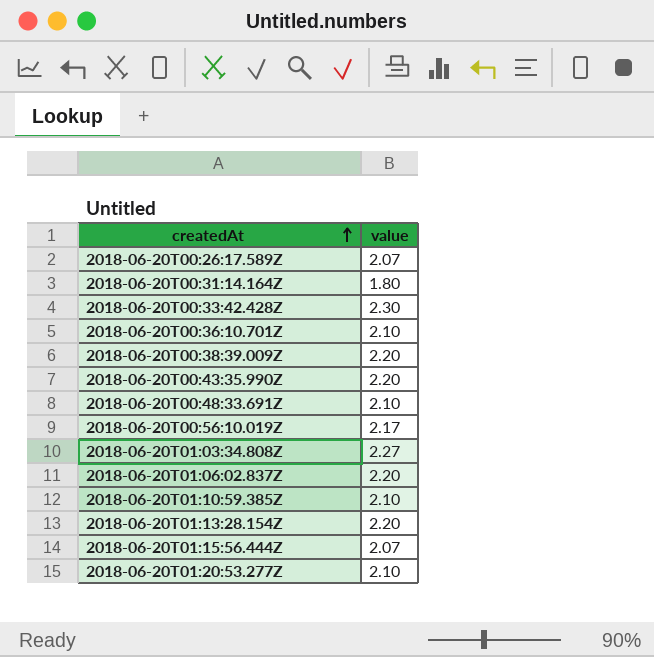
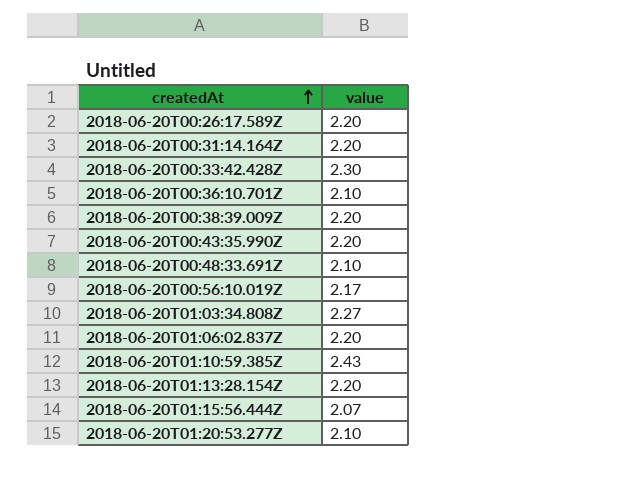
2018-06-20T00:26:17.589Z | value: 2.07 -> 2.20
2018-06-20T00:31:14.164Z | value: 1.80 -> 2.20
2018-06-20T01:10:59.385Z | value: 2.10 -> 2.43

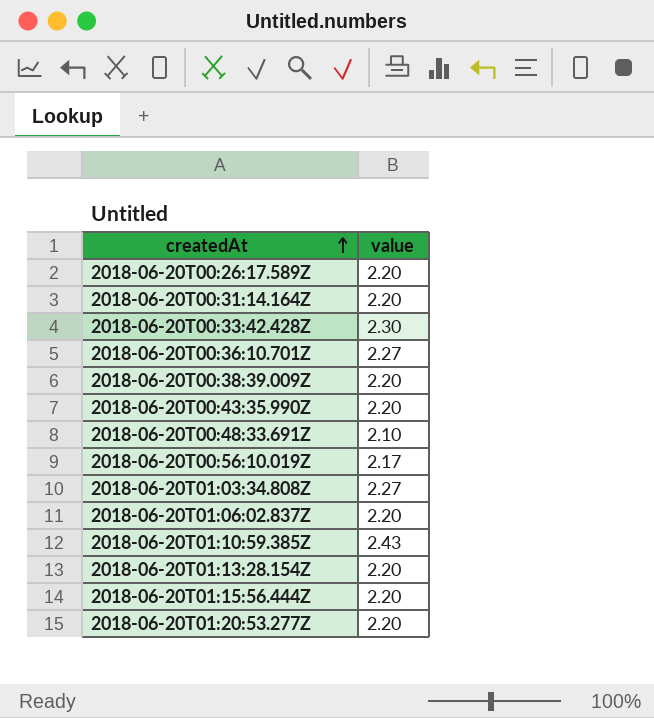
2018-06-20T00:36:10.701Z | value: 2.10 -> 2.27
2018-06-20T01:15:56.444Z | value: 2.07 -> 2.20
2018-06-20T01:20:53.277Z | value: 2.10 -> 2.20

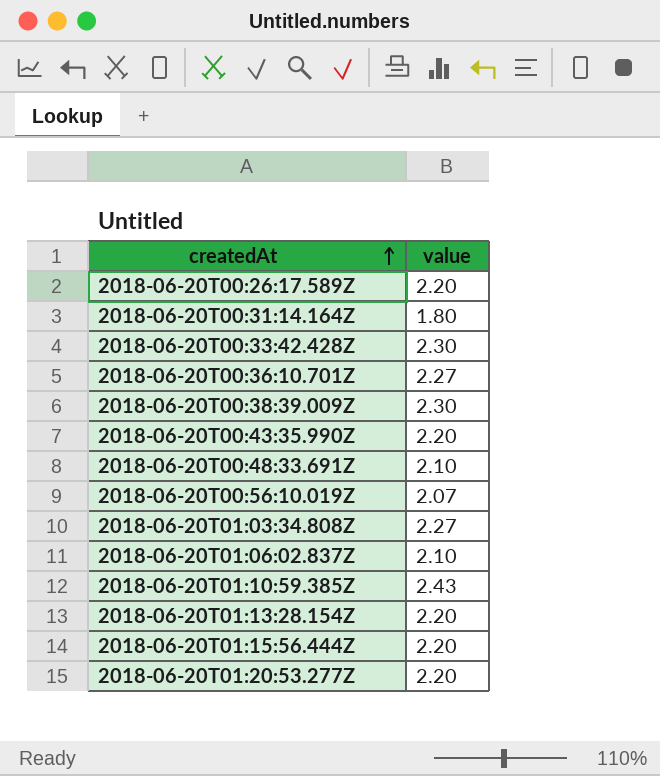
2018-06-20T00:31:14.164Z | value: 2.20 -> 1.80
2018-06-20T00:38:39.009Z | value: 2.20 -> 2.30
2018-06-20T00:56:10.019Z | value: 2.17 -> 2.07
2018-06-20T01:06:02.837Z | value: 2.20 -> 2.10

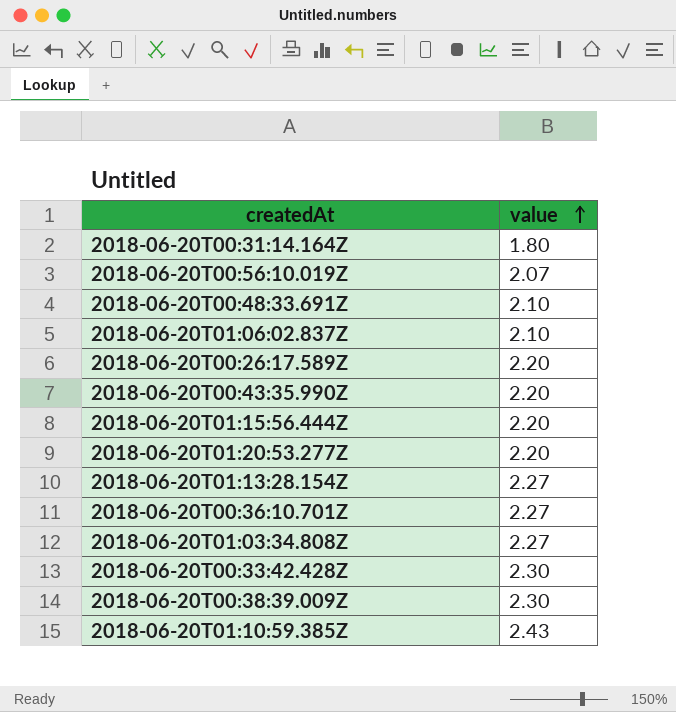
row order: createdAt ascending -> value ascending
2018-06-20T01:13:28.154Z | value: 2.20 -> 2.27

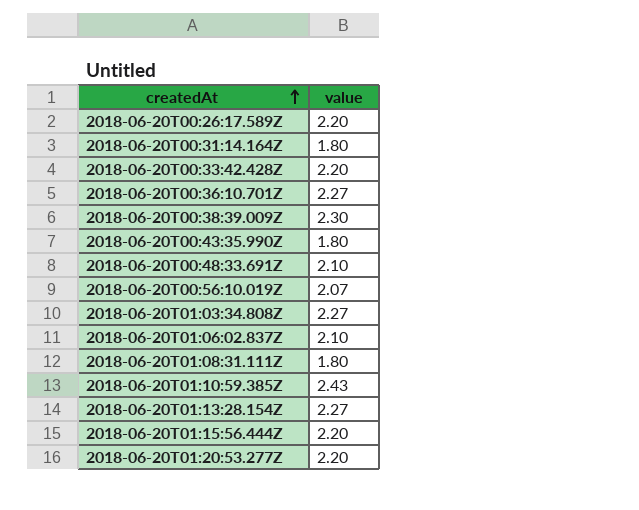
row order: value ascending -> createdAt ascending
2018-06-20T00:33:42.428Z | value: 2.30 -> 2.20
2018-06-20T00:43:35.990Z | value: 2.20 -> 1.80
row 2018-06-20T01:08:31.111Z: none -> 1.80

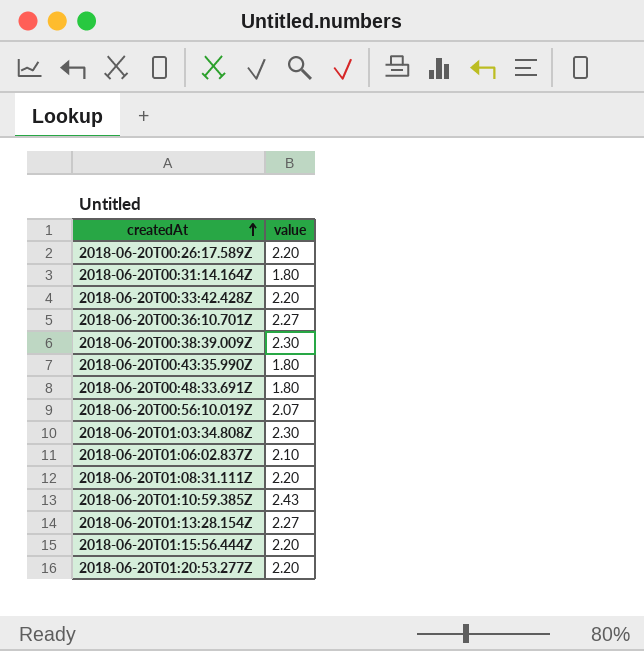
2018-06-20T00:48:33.691Z | value: 2.10 -> 1.80
2018-06-20T01:03:34.808Z | value: 2.27 -> 2.30
2018-06-20T01:08:31.111Z | value: 1.80 -> 2.20

